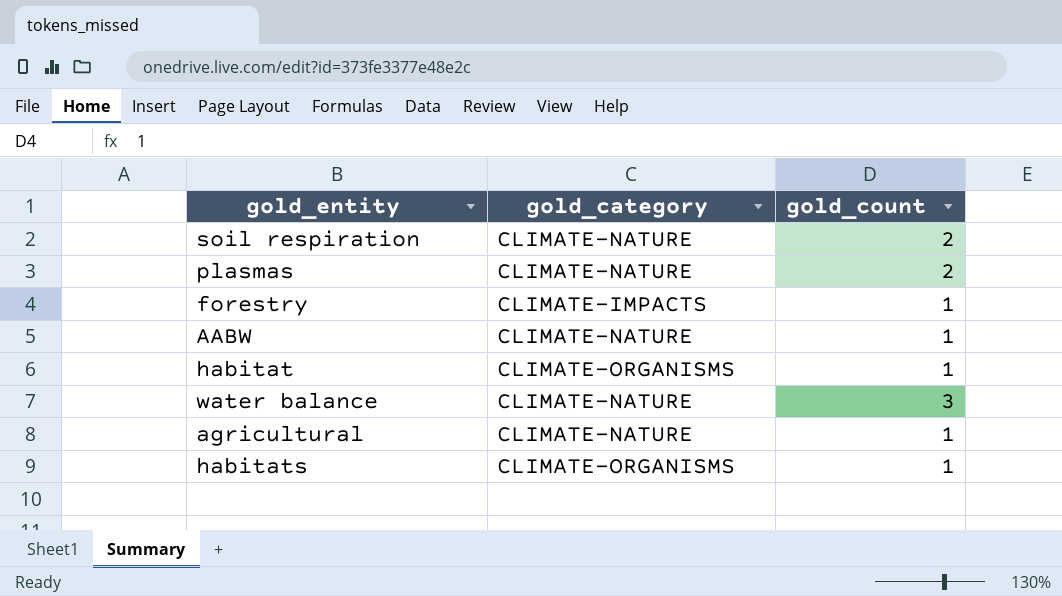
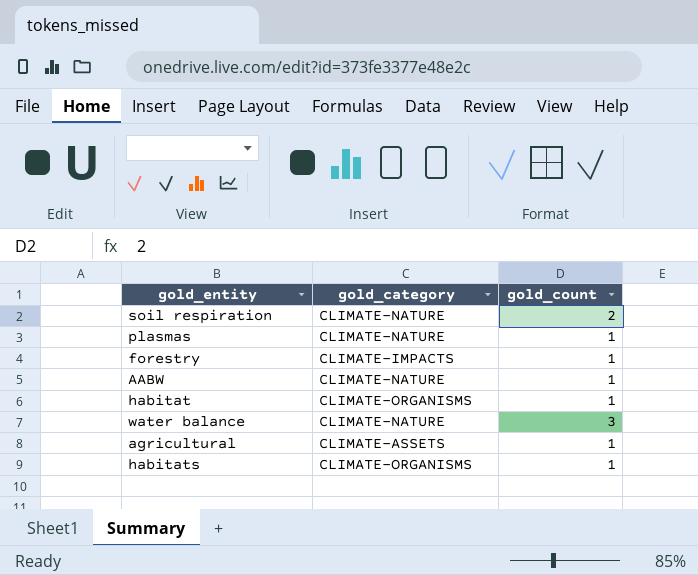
plasmas | gold_count: 2 -> 1
agricultural | gold_category: CLIMATE-NATURE -> CLIMATE-ASSETS

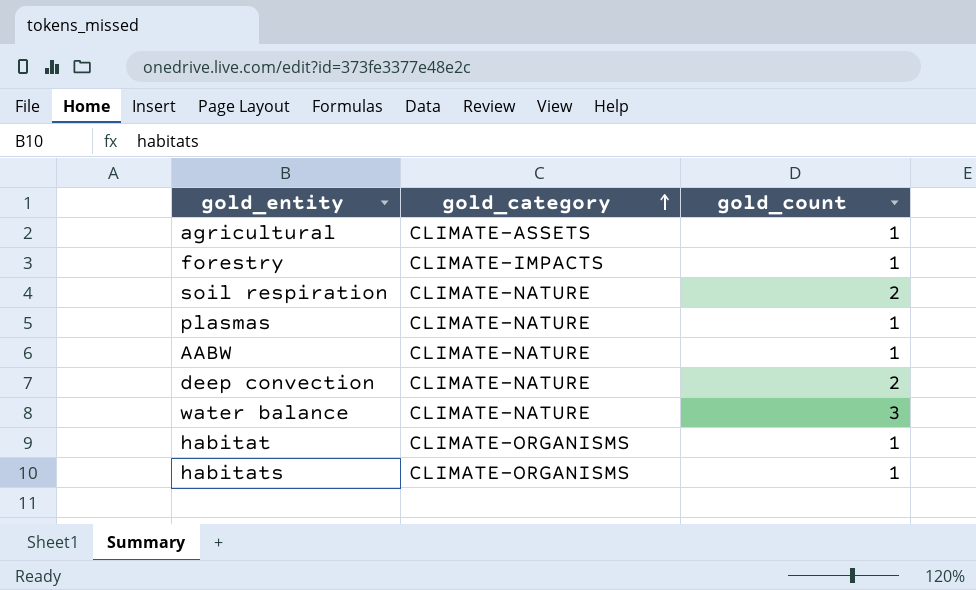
row order: none -> gold_category ascending
row deep convection: none -> CLIMATE-NATURE | 2

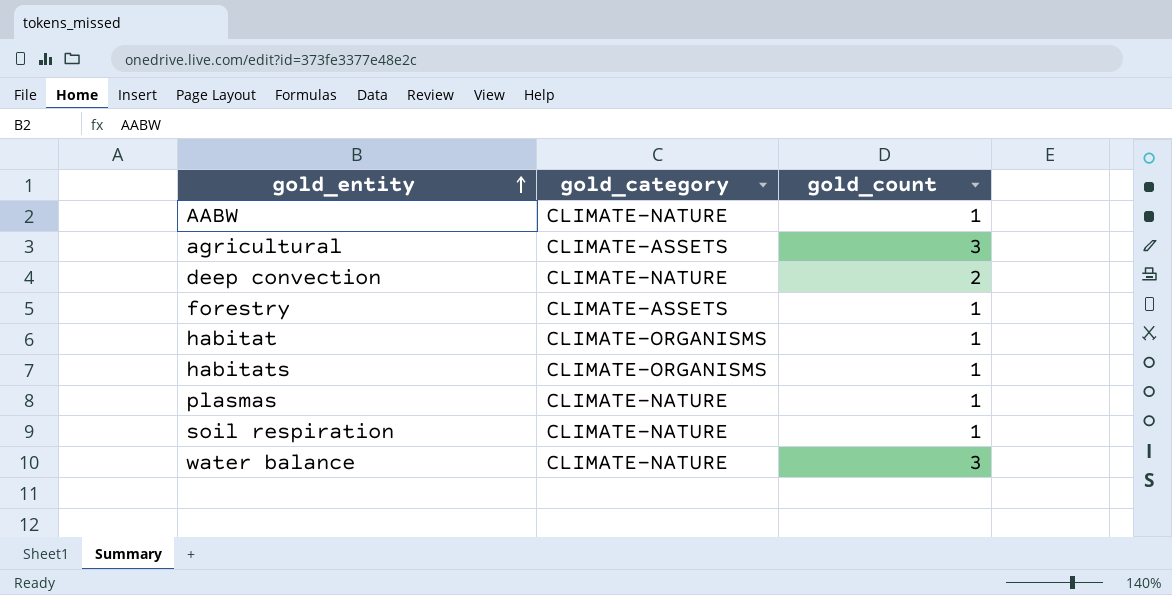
row order: gold_category ascending -> gold_entity ascending
agricultural | gold_count: 1 -> 3
forestry | gold_category: CLIMATE-IMPACTS -> CLIMATE-ASSETS
soil respiration | gold_count: 2 -> 1

